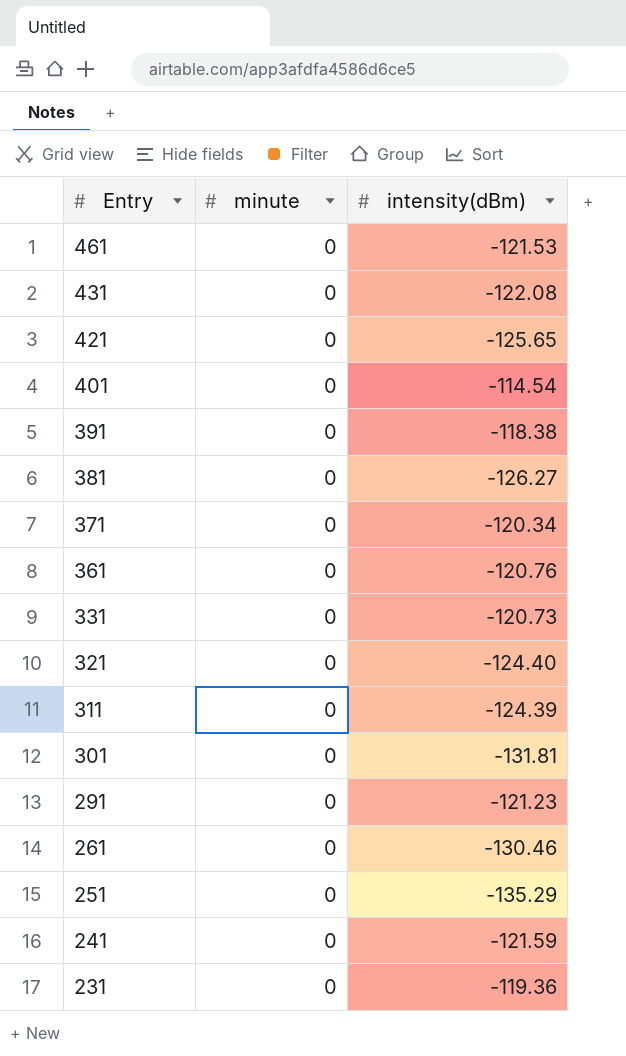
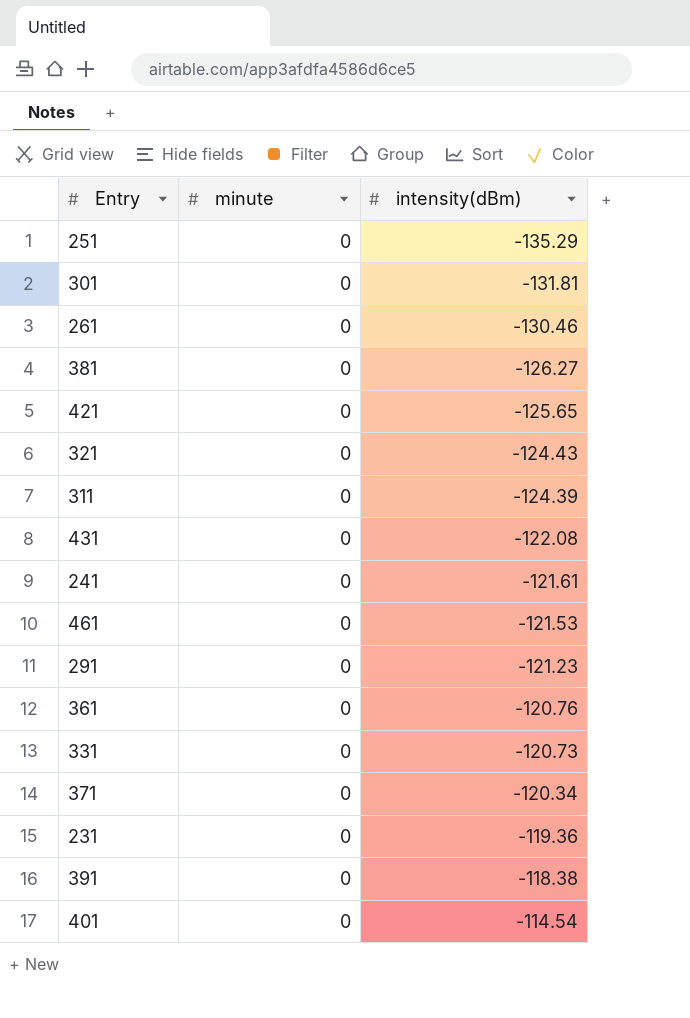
row order: Entry descending -> intensity(dBm) ascending
321 | intensity(dBm): -124.40 -> -124.43
241 | intensity(dBm): -121.59 -> -121.61

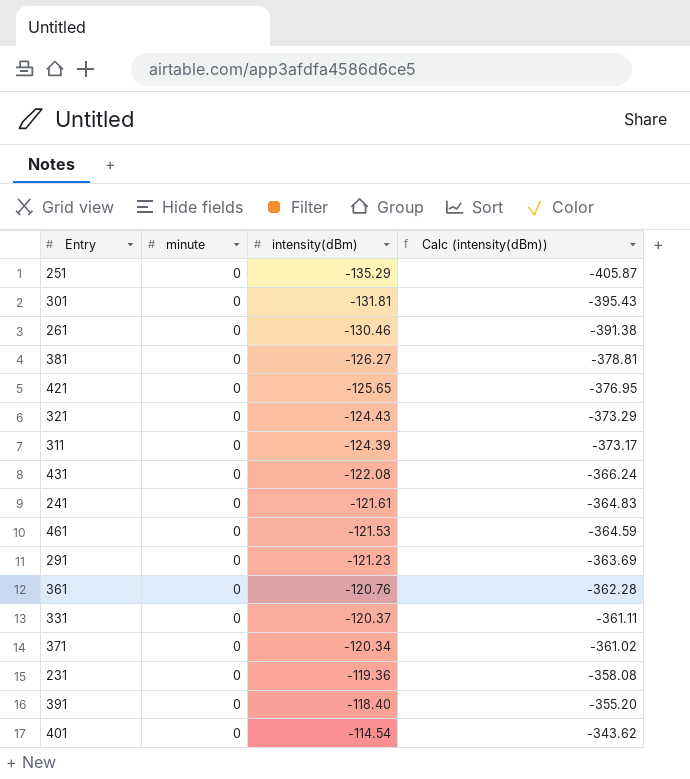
column Calc (intensity(dBm)) | formula: none -> [intensity(dBm)] * 3
331 | intensity(dBm): -120.73 -> -120.37
391 | intensity(dBm): -118.38 -> -118.40

